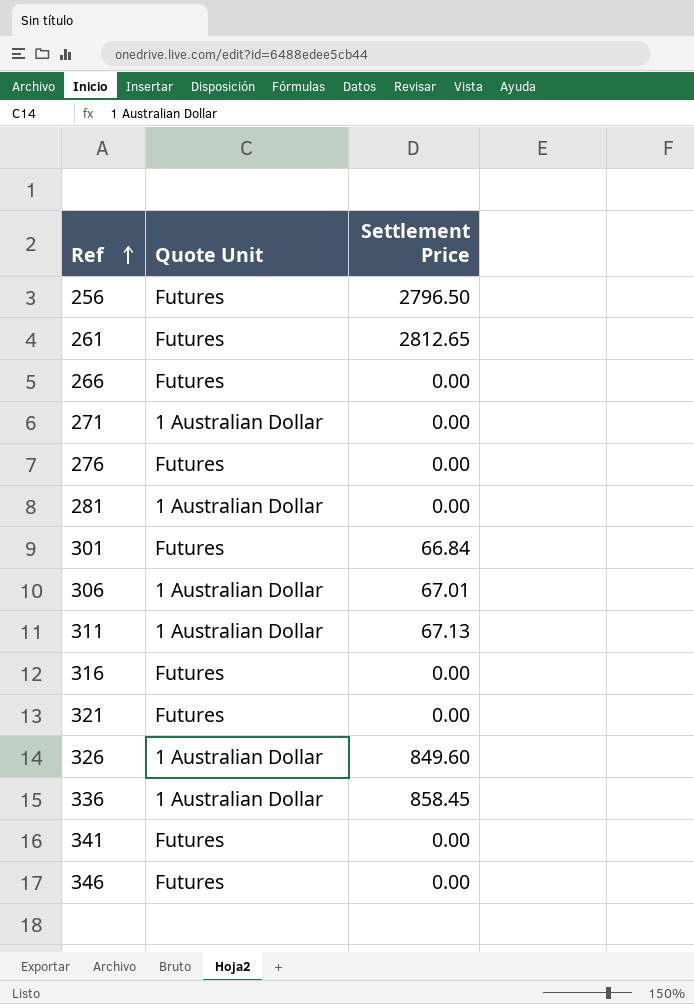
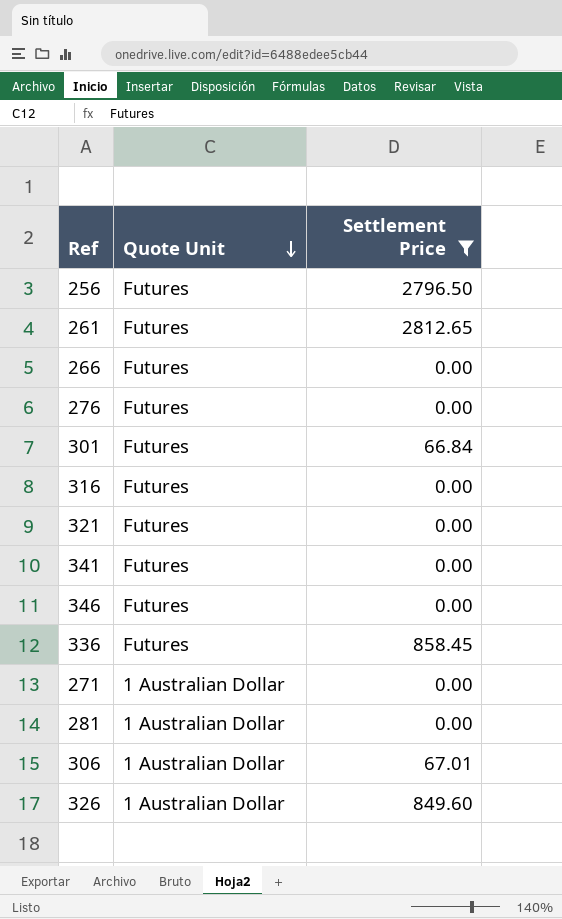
filter: none -> Settlement Price != 67.13
row order: Ref ascending -> Quote Unit descending
336 | Quote Unit: 1 Australian Dollar -> Futures

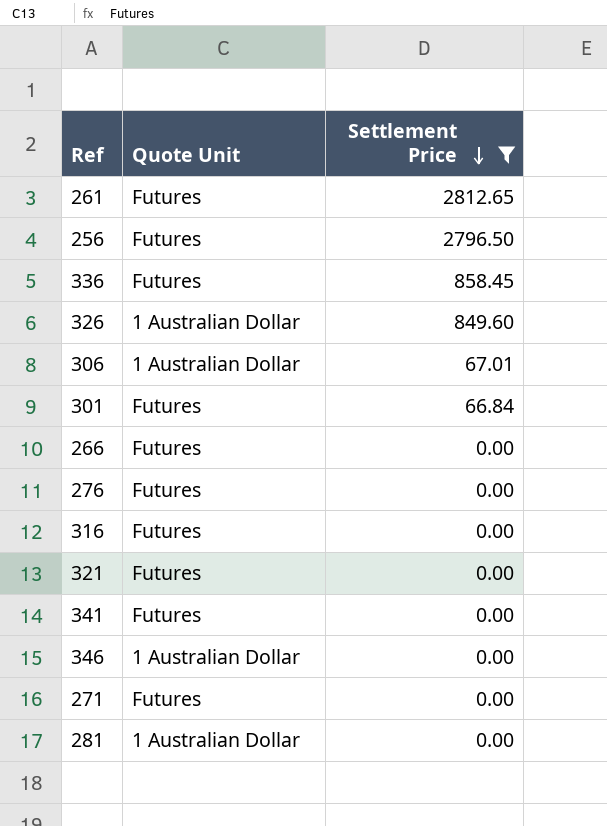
row order: Quote Unit descending -> Settlement Price descending
346 | Quote Unit: Futures -> 1 Australian Dollar
271 | Quote Unit: 1 Australian Dollar -> Futures

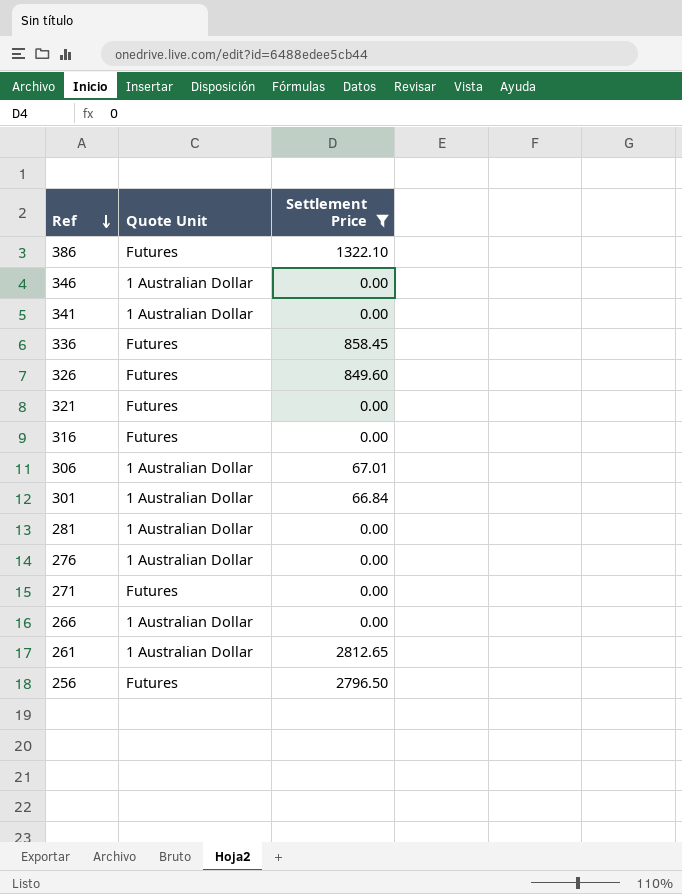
row order: Settlement Price descending -> Ref descending
row 386: none -> Futures | 1322.10
341 | Quote Unit: Futures -> 1 Australian Dollar
326 | Quote Unit: 1 Australian Dollar -> Futures
301 | Quote Unit: Futures -> 1 Australian Dollar
276 | Quote Unit: Futures -> 1 Australian Dollar
266 | Quote Unit: Futures -> 1 Australian Dollar
261 | Quote Unit: Futures -> 1 Australian Dollar

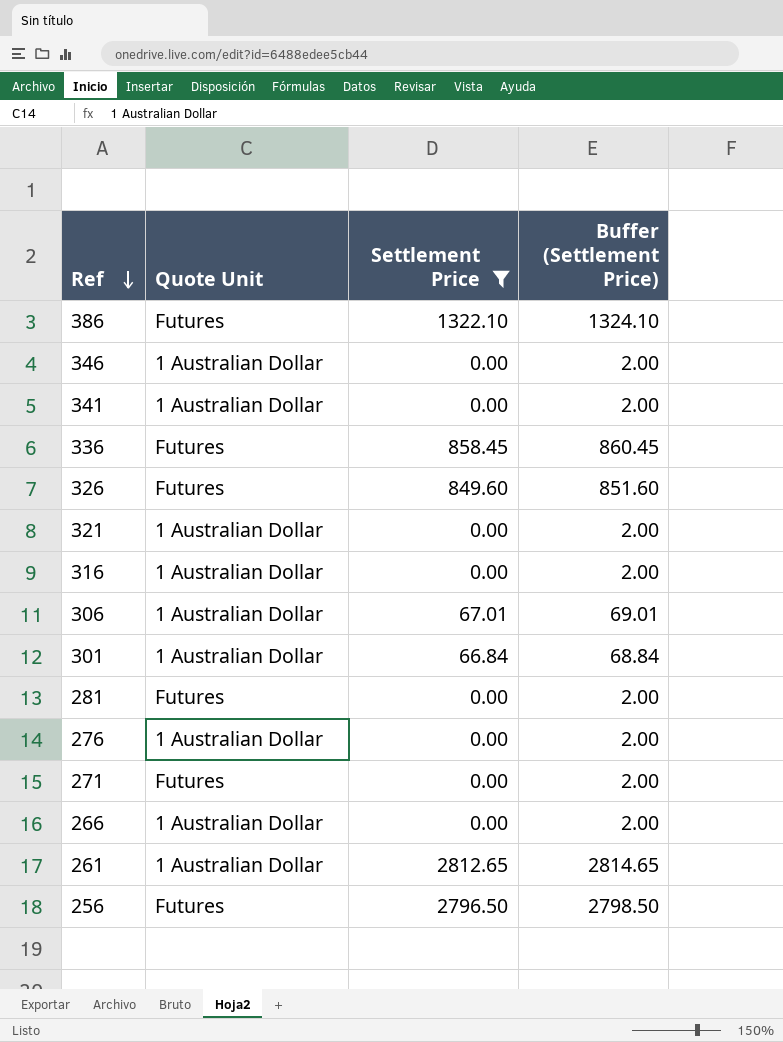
column Buffer (Settlement Price) | formula: none -> [Settlement Price] + 2
321 | Quote Unit: Futures -> 1 Australian Dollar
316 | Quote Unit: Futures -> 1 Australian Dollar
281 | Quote Unit: 1 Australian Dollar -> Futures

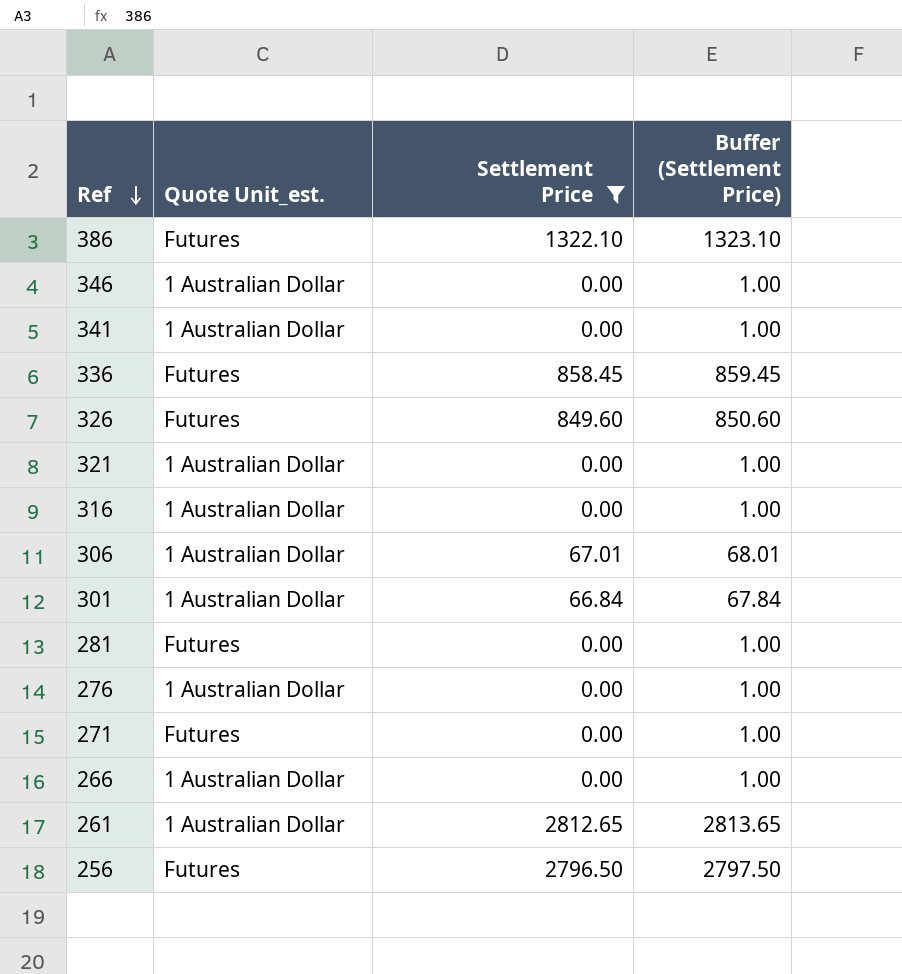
column name: Quote Unit -> Quote Unit_est.
column Buffer (Settlement Price) | formula: [Settlement Price] + 2 -> [Settlement Price] + 1

